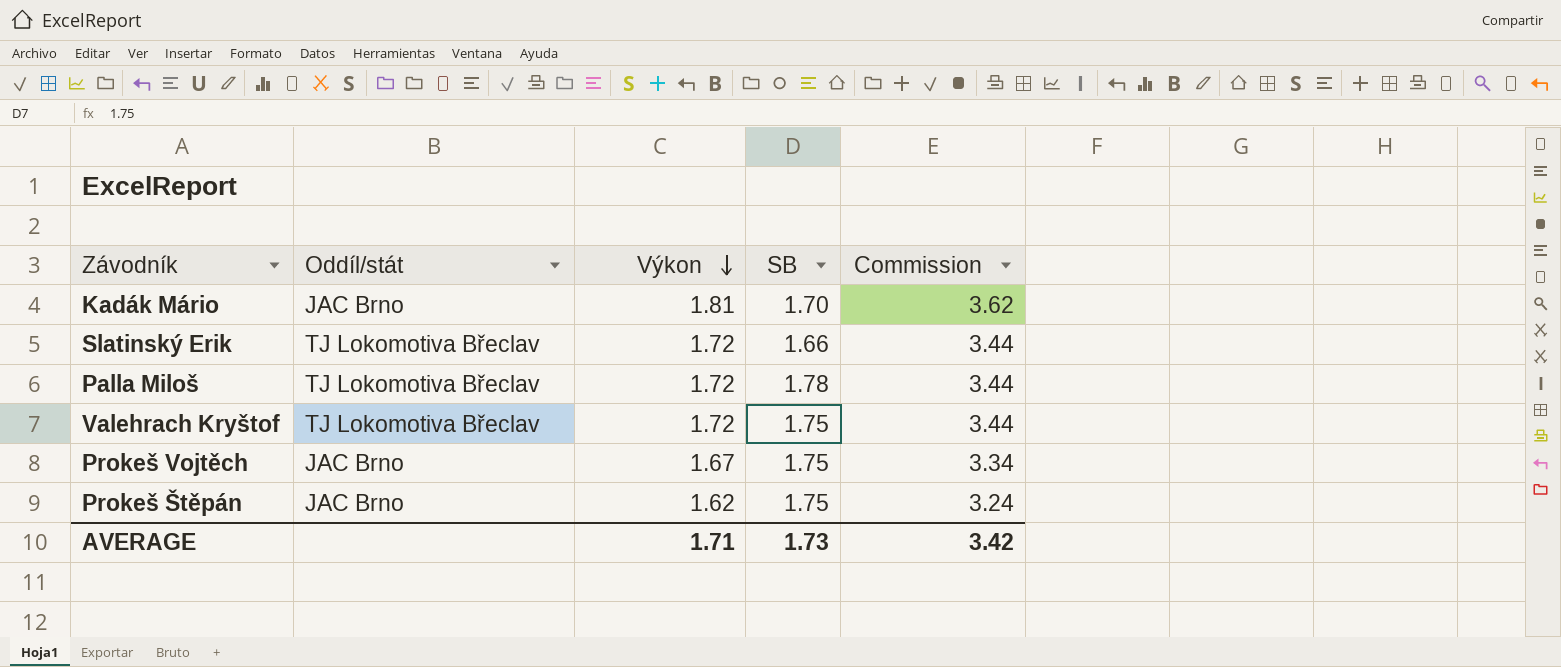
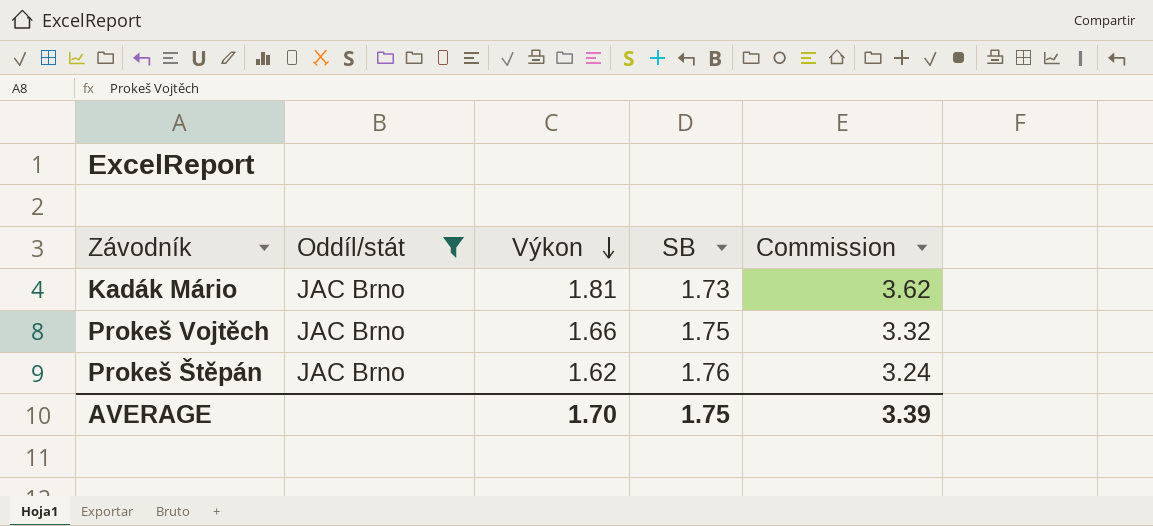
filter: none -> Oddíl/stát = JAC Brno
Kadák Mário | SB: 1.70 -> 1.73
Prokeš Vojtěch | Výkon: 1.67 -> 1.66
Prokeš Vojtěch | Commission: 3.34 -> 3.32
Prokeš Štěpán | SB: 1.75 -> 1.76
AVERAGE | Výkon: 1.71 -> 1.70
AVERAGE | SB: 1.73 -> 1.75
AVERAGE | Commission: 3.42 -> 3.39

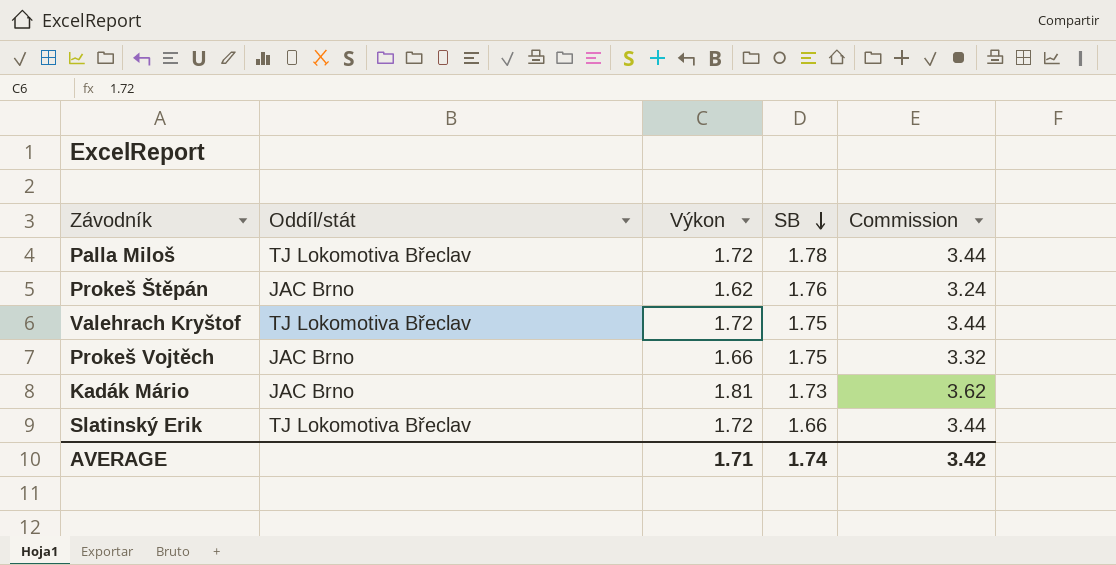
filter: Oddíl/stát = JAC Brno -> none
row order: Výkon descending -> SB descending
AVERAGE | Výkon: 1.70 -> 1.71
AVERAGE | SB: 1.75 -> 1.74
AVERAGE | Commission: 3.39 -> 3.42

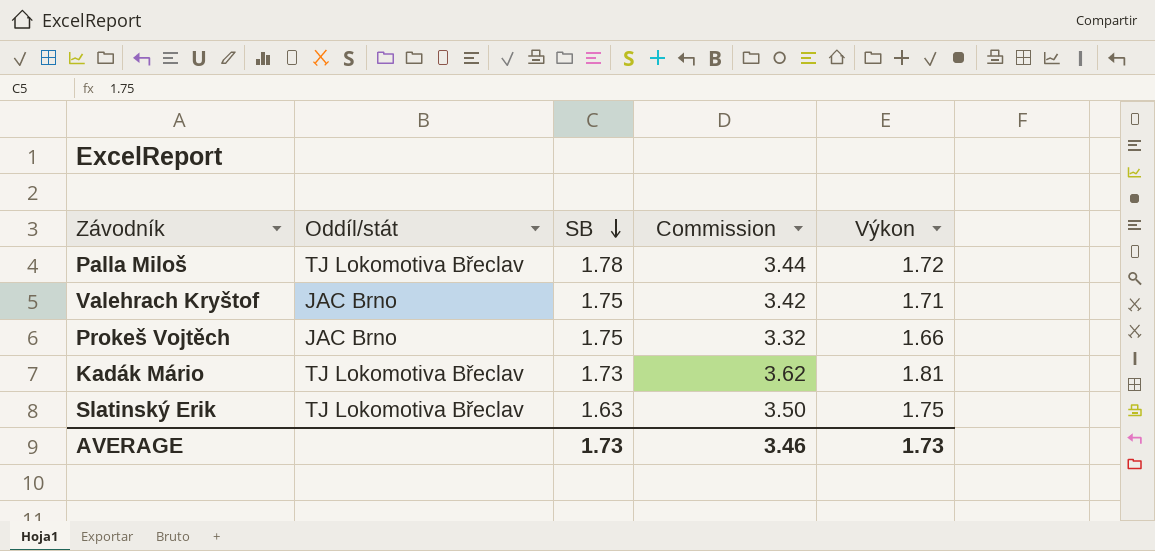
column Výkon | position: 3 -> 5
row Prokeš Štěpán: JAC Brno | 1.62 | 1.76 | 3.24 -> none
Valehrach Kryštof | Oddíl/stát: TJ Lokomotiva Břeclav -> JAC Brno
Valehrach Kryštof | Commission: 3.44 -> 3.42
Valehrach Kryštof | Výkon: 1.72 -> 1.71
Kadák Mário | Oddíl/stát: JAC Brno -> TJ Lokomotiva Břeclav
Slatinský Erik | SB: 1.66 -> 1.63
Slatinský Erik | Commission: 3.44 -> 3.50
Slatinský Erik | Výkon: 1.72 -> 1.75
AVERAGE | SB: 1.74 -> 1.73
AVERAGE | Commission: 3.42 -> 3.46
AVERAGE | Výkon: 1.71 -> 1.73

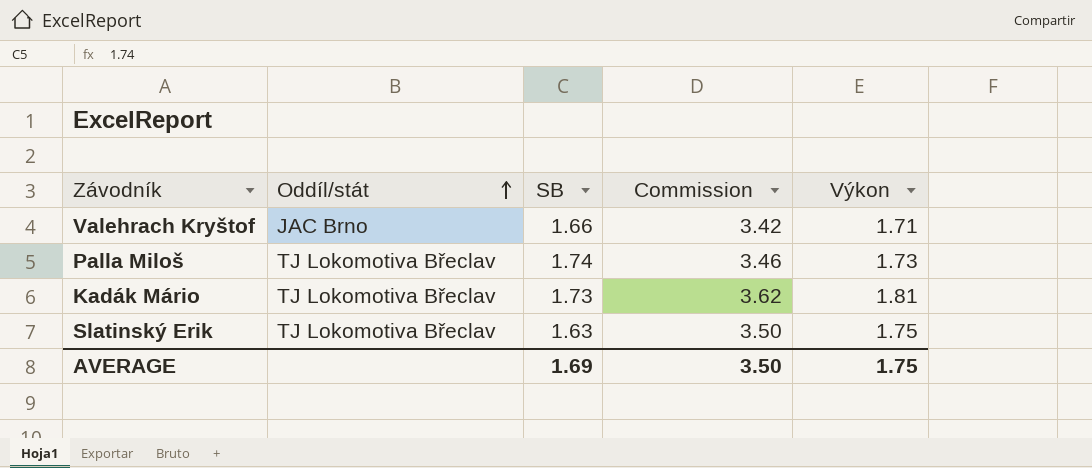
row order: SB descending -> Oddíl/stát ascending
row Prokeš Vojtěch: JAC Brno | 1.75 | 3.32 | 1.66 -> none
Valehrach Kryštof | SB: 1.75 -> 1.66
Palla Miloš | SB: 1.78 -> 1.74
Palla Miloš | Commission: 3.44 -> 3.46
Palla Miloš | Výkon: 1.72 -> 1.73
AVERAGE | SB: 1.73 -> 1.69
AVERAGE | Commission: 3.46 -> 3.50
AVERAGE | Výkon: 1.73 -> 1.75

